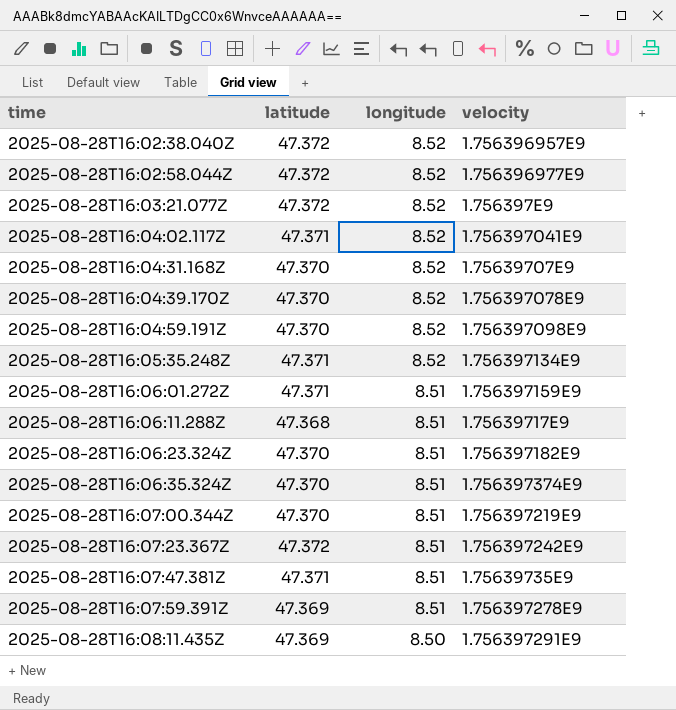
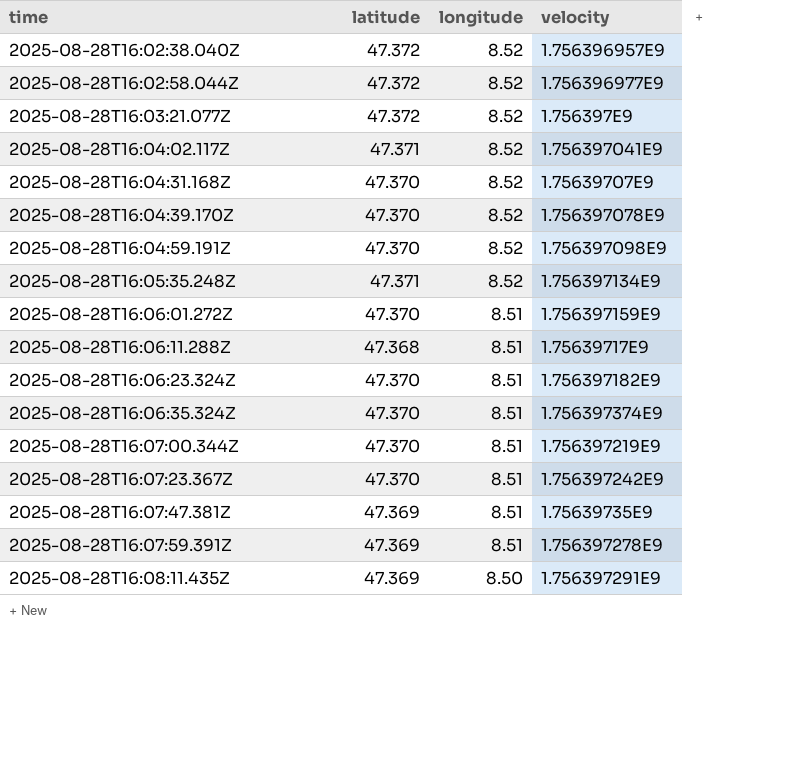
2025-08-28T16:06:01.272Z | latitude: 47.371 -> 47.370
2025-08-28T16:07:23.367Z | latitude: 47.372 -> 47.370
2025-08-28T16:07:47.381Z | latitude: 47.371 -> 47.369

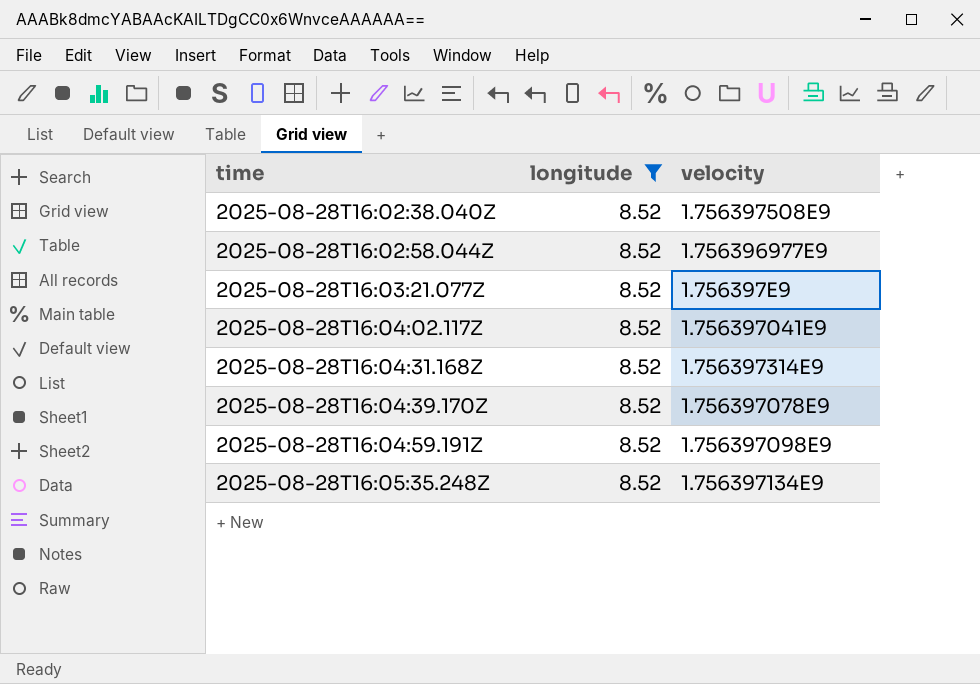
filter: none -> longitude = 8.52
column latitude | position: 2 -> none
2025-08-28T16:02:38.040Z | velocity: 1.756396957E9 -> 1.756397508E9
2025-08-28T16:04:31.168Z | velocity: 1.75639707E9 -> 1.756397314E9

